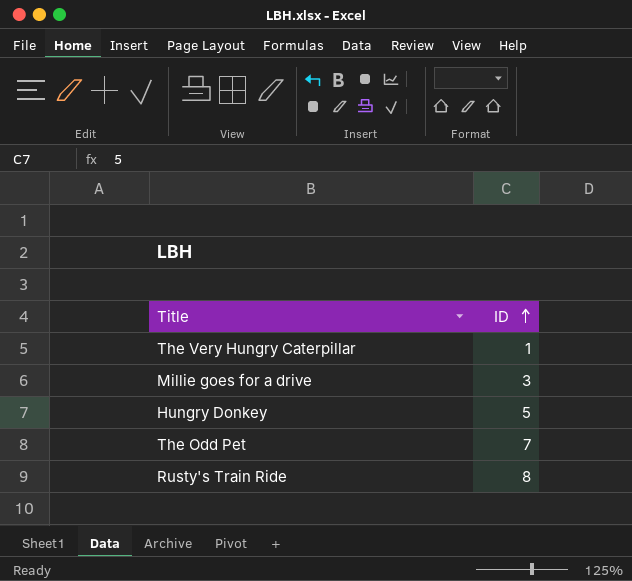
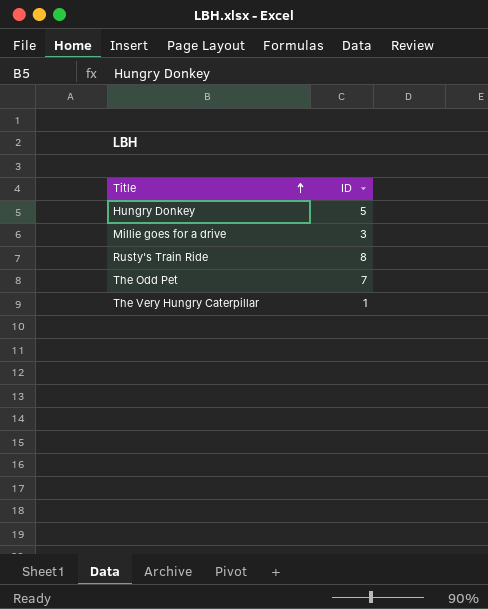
row order: ID ascending -> Title ascending

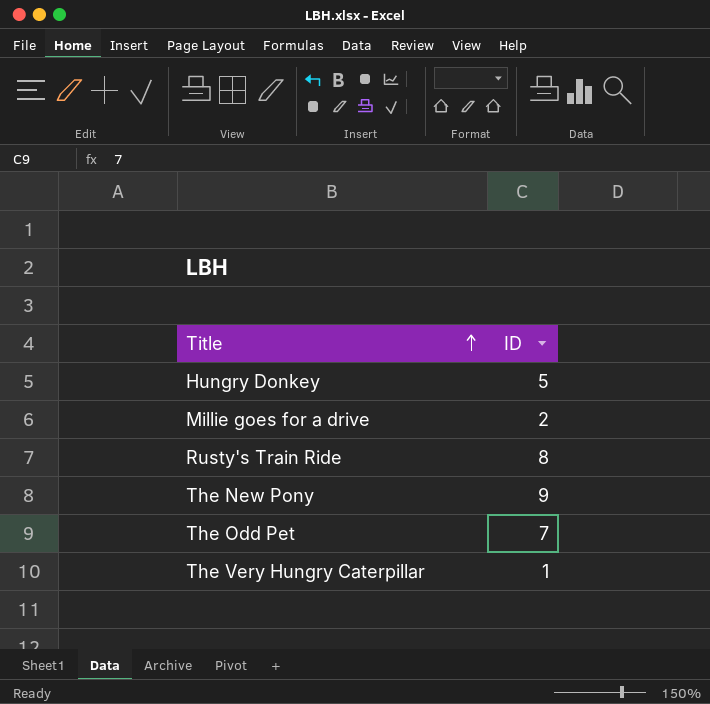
Millie goes for a drive | ID: 3 -> 2
row The New Pony: none -> 9

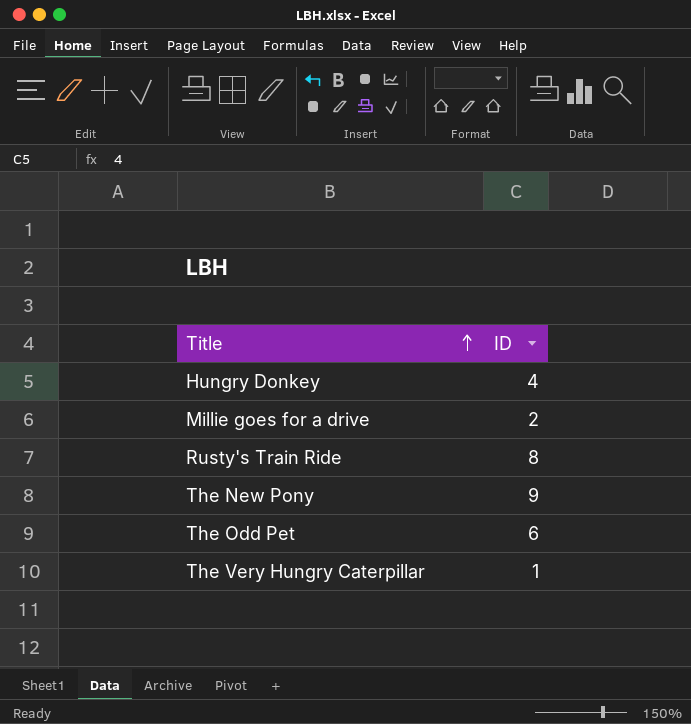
Hungry Donkey | ID: 5 -> 4
The Odd Pet | ID: 7 -> 6

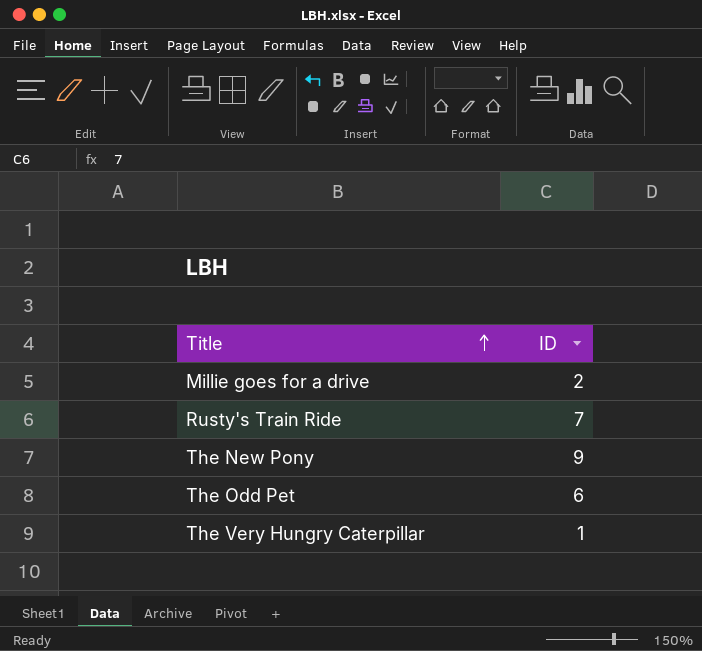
row Hungry Donkey: 4 -> none
Rusty's Train Ride | ID: 8 -> 7

